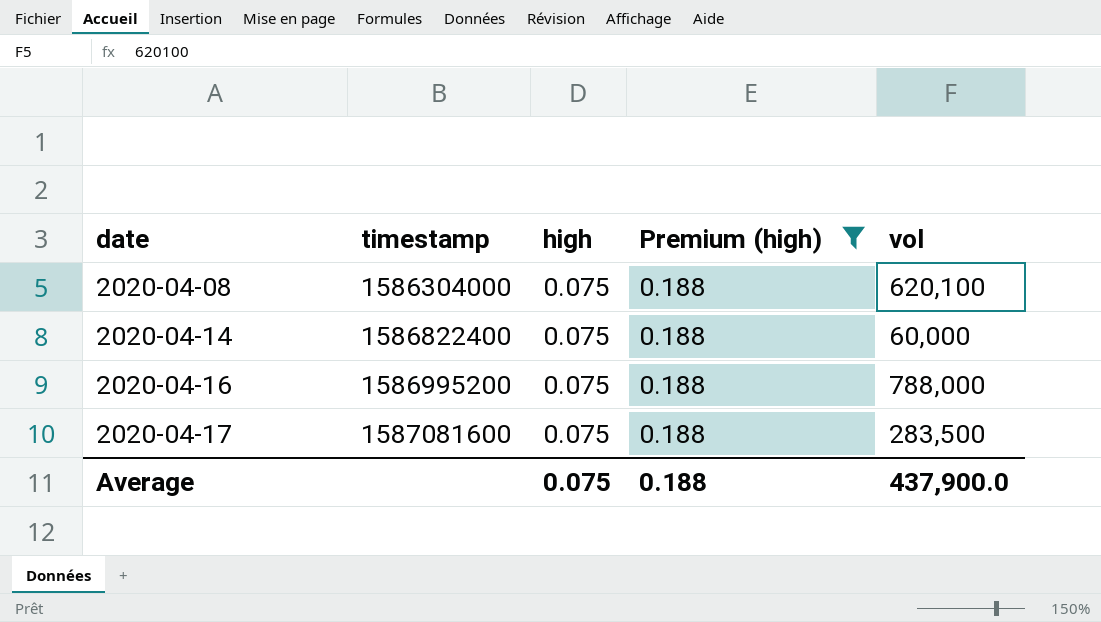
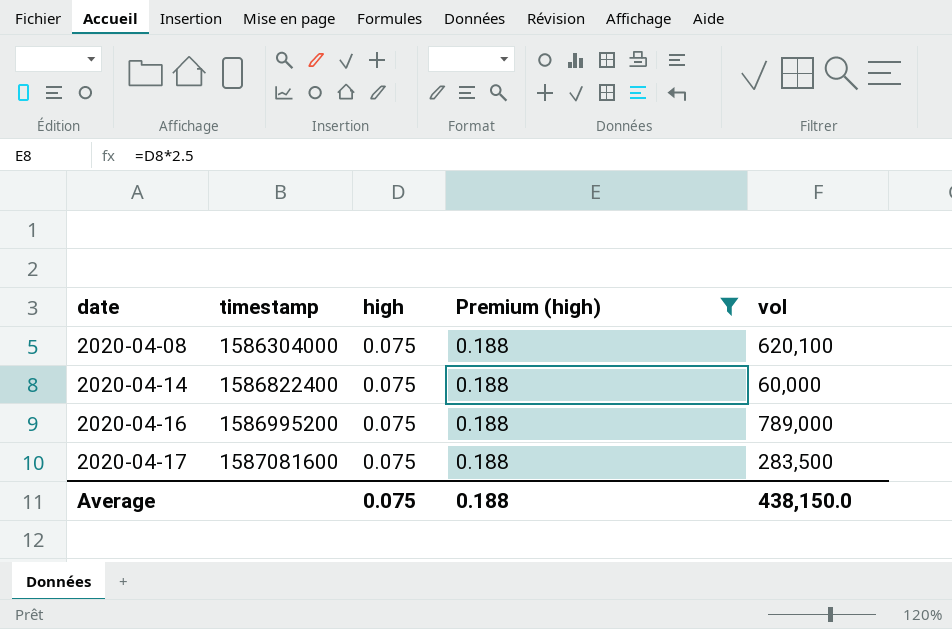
2020-04-16 | vol: 788,000 -> 789,000
Average | vol: 437,900.0 -> 438,150.0

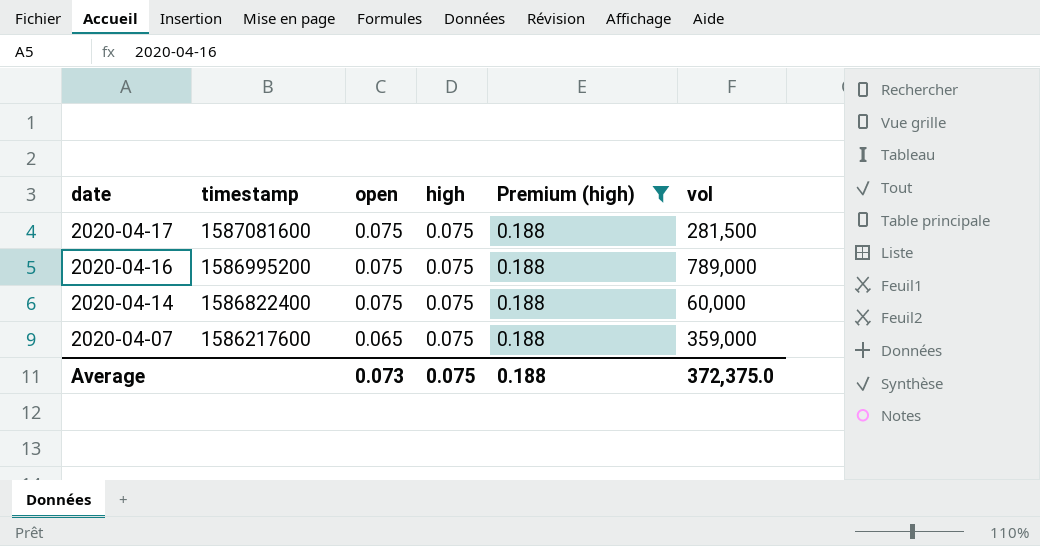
row order: date ascending -> date descending
column open | position: none -> 3
row 2020-04-08: 1586304000 | 0.075 | 0.188 | 620,100 -> none
2020-04-17 | vol: 283,500 -> 281,500
row 2020-04-07: none -> 1586217600 | 0.065 | 0.075 | 0.188 | 359,000
Average | vol: 438,150.0 -> 372,375.0

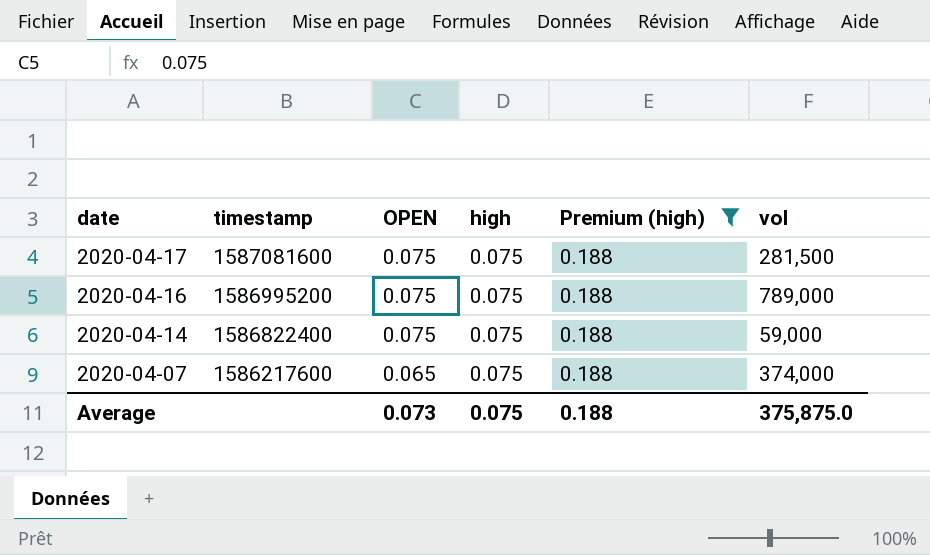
column name: open -> OPEN
2020-04-14 | vol: 60,000 -> 59,000
2020-04-07 | vol: 359,000 -> 374,000
Average | vol: 372,375.0 -> 375,875.0

